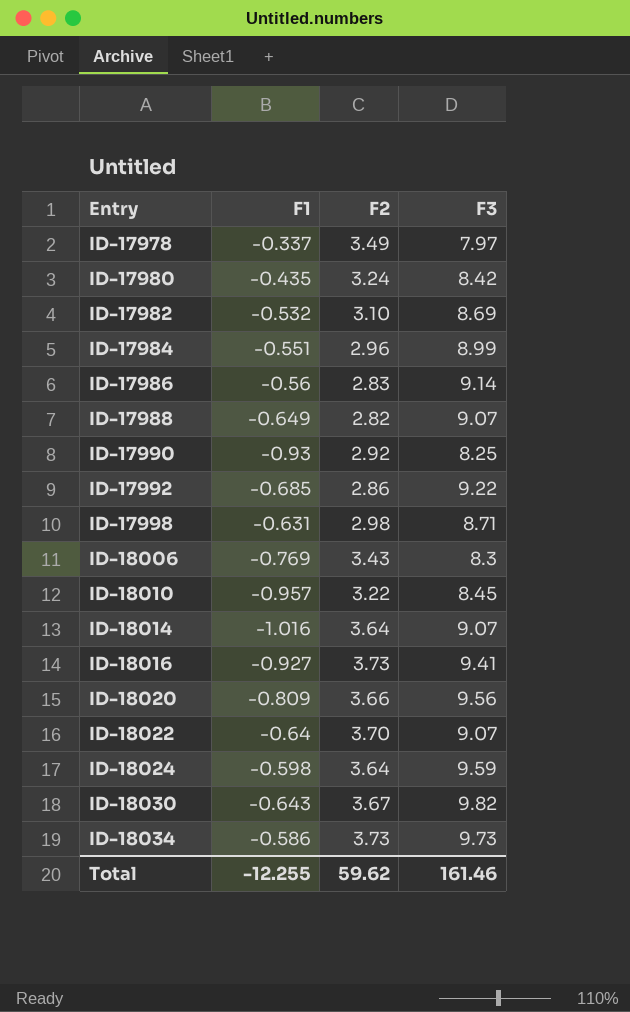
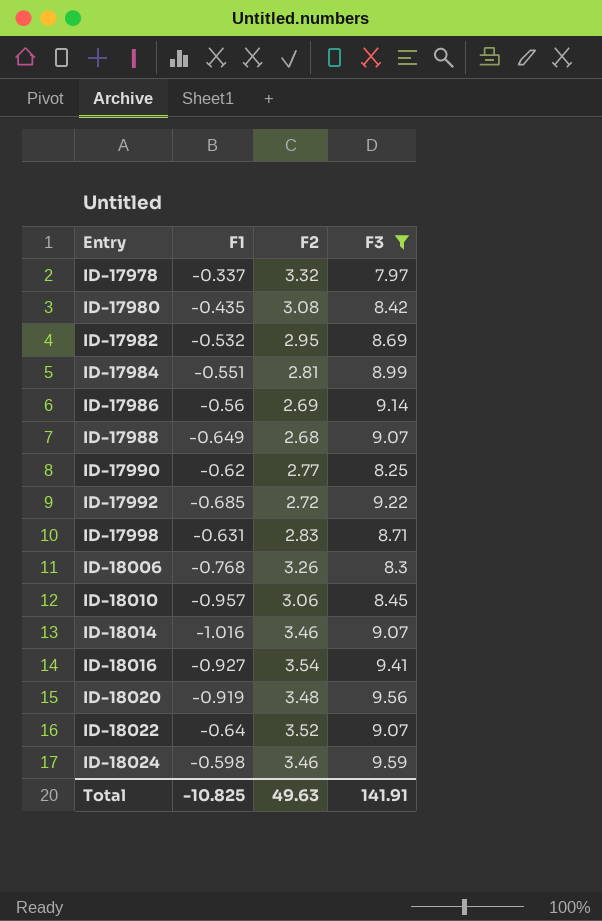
filter: none -> F3 <= 9.59
ID-17978 | F2: 3.49 -> 3.32
ID-17980 | F2: 3.24 -> 3.08
ID-17982 | F2: 3.10 -> 2.95
ID-17984 | F2: 2.96 -> 2.81
ID-17986 | F2: 2.83 -> 2.69
ID-17988 | F2: 2.82 -> 2.68
ID-17990 | F1: -0.93 -> -0.62
ID-17990 | F2: 2.92 -> 2.77
ID-17992 | F2: 2.86 -> 2.72
ID-17998 | F2: 2.98 -> 2.83
ID-18006 | F1: -0.769 -> -0.768
ID-18006 | F2: 3.43 -> 3.26
ID-18010 | F2: 3.22 -> 3.06
ID-18014 | F2: 3.64 -> 3.46
ID-18016 | F2: 3.73 -> 3.54
ID-18020 | F1: -0.809 -> -0.919
ID-18020 | F2: 3.66 -> 3.48
ID-18022 | F2: 3.70 -> 3.52
ID-18024 | F2: 3.64 -> 3.46
Total | F1: -12.255 -> -10.825
Total | F2: 59.62 -> 49.63
Total | F3: 161.46 -> 141.91

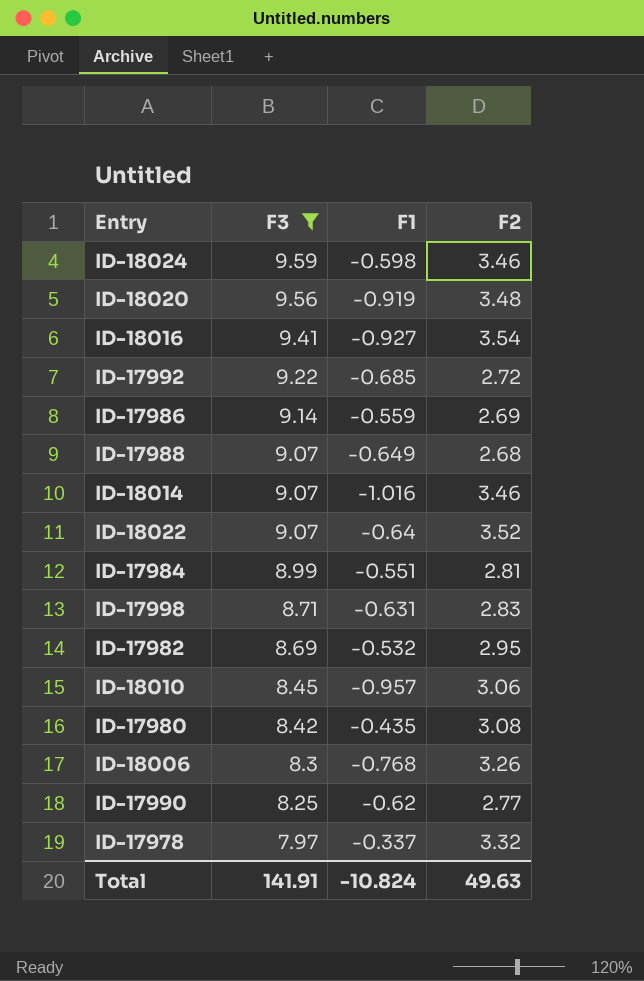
row order: Entry ascending -> F3 descending
column F3 | position: 4 -> 2
ID-17986 | F1: -0.56 -> -0.559
Total | F1: -10.825 -> -10.824

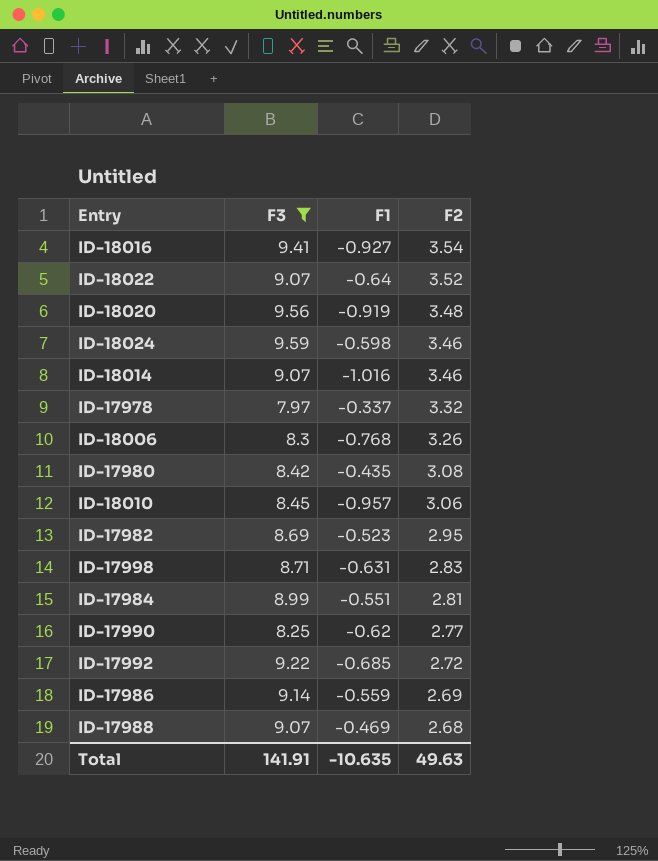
row order: F3 descending -> F2 descending
ID-17982 | F1: -0.532 -> -0.523
ID-17988 | F1: -0.649 -> -0.469
Total | F1: -10.824 -> -10.635

